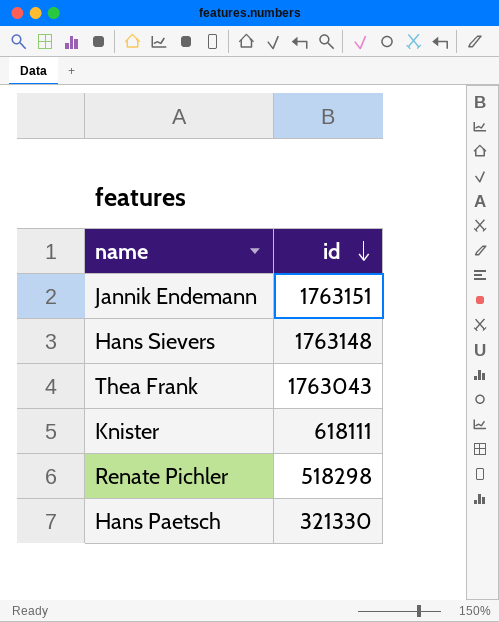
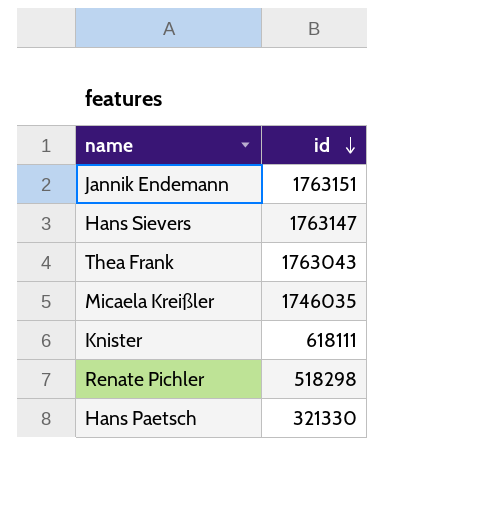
Hans Sievers | id: 1763148 -> 1763147
row Micaela Kreißler: none -> 1746035

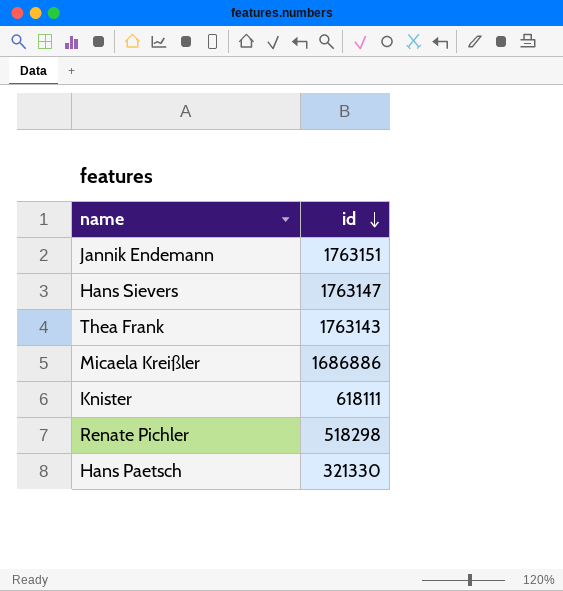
Thea Frank | id: 1763043 -> 1763143
Micaela Kreißler | id: 1746035 -> 1686886

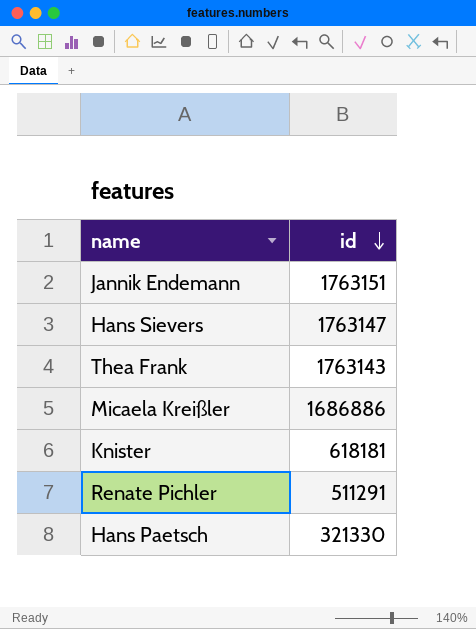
Knister | id: 618111 -> 618181
Renate Pichler | id: 518298 -> 511291

